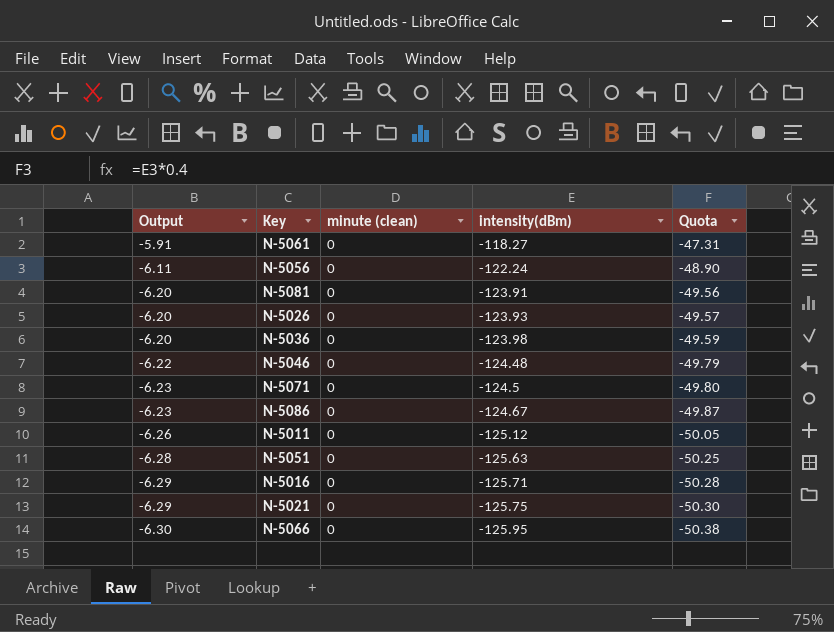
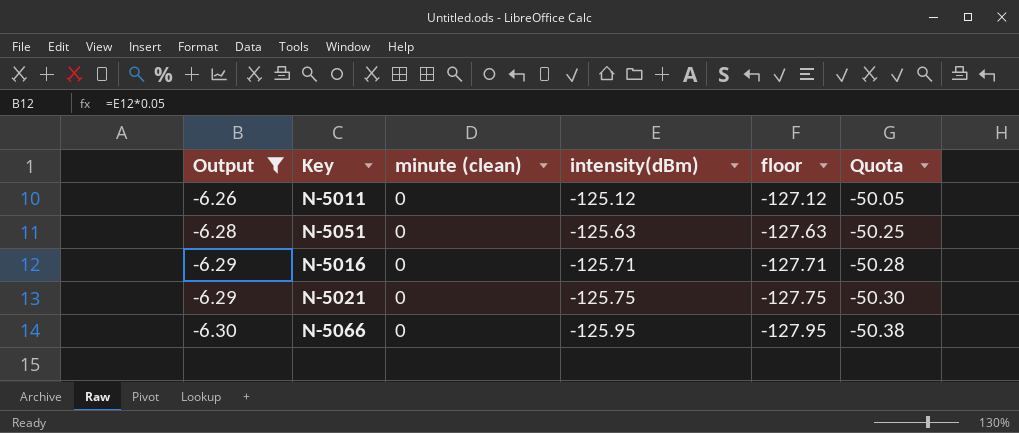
filter: none -> Output <= -6.26
column floor | formula: none -> [intensity(dBm)] - 2

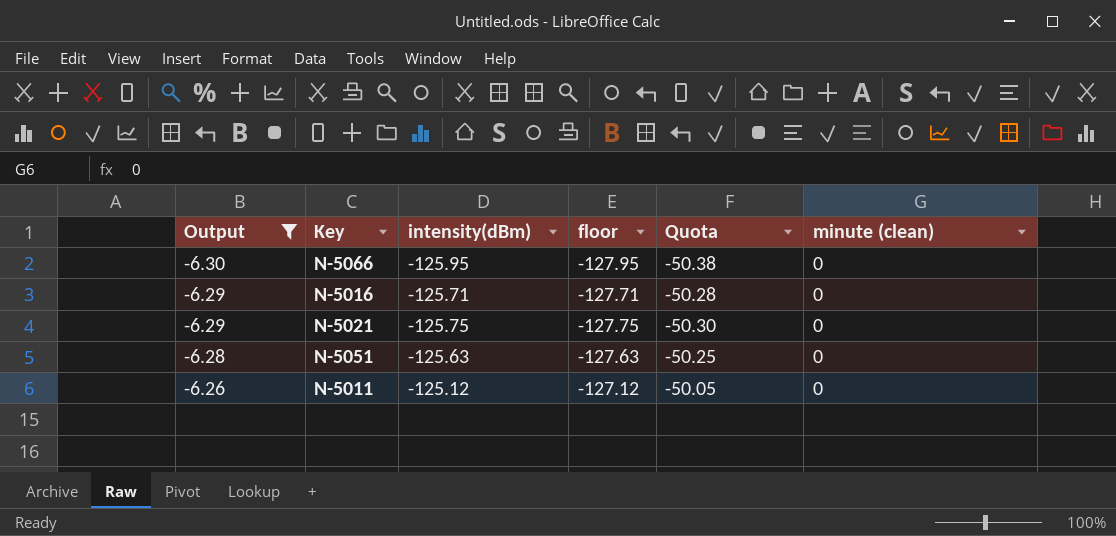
row order: Output descending -> Output ascending
column minute (clean) | position: 3 -> 6

